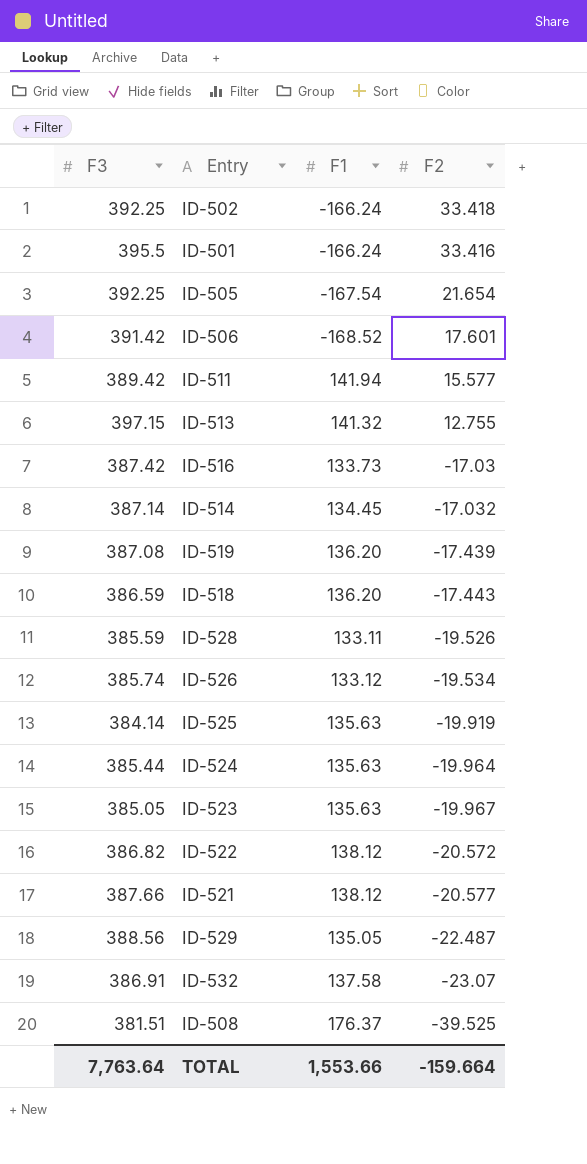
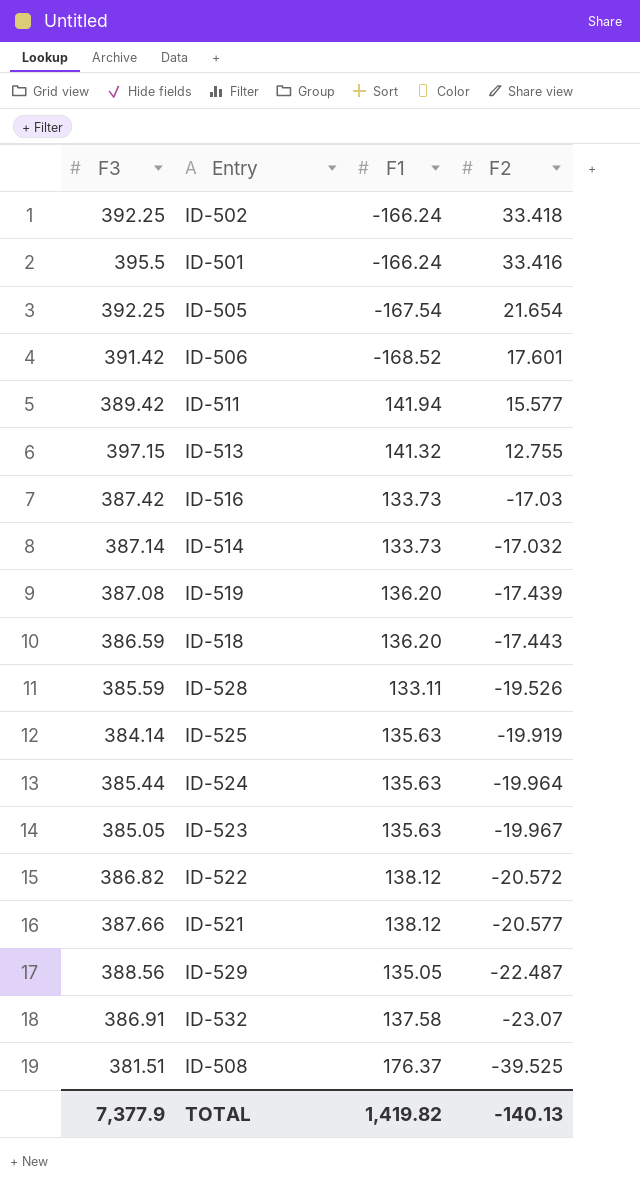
row ID-526: 385.74 | 133.12 | -19.534 -> none
ID-514 | F1: 134.45 -> 133.73
TOTAL | F3: 7,763.64 -> 7,377.9
TOTAL | F1: 1,553.66 -> 1,419.82
TOTAL | F2: -159.664 -> -140.13

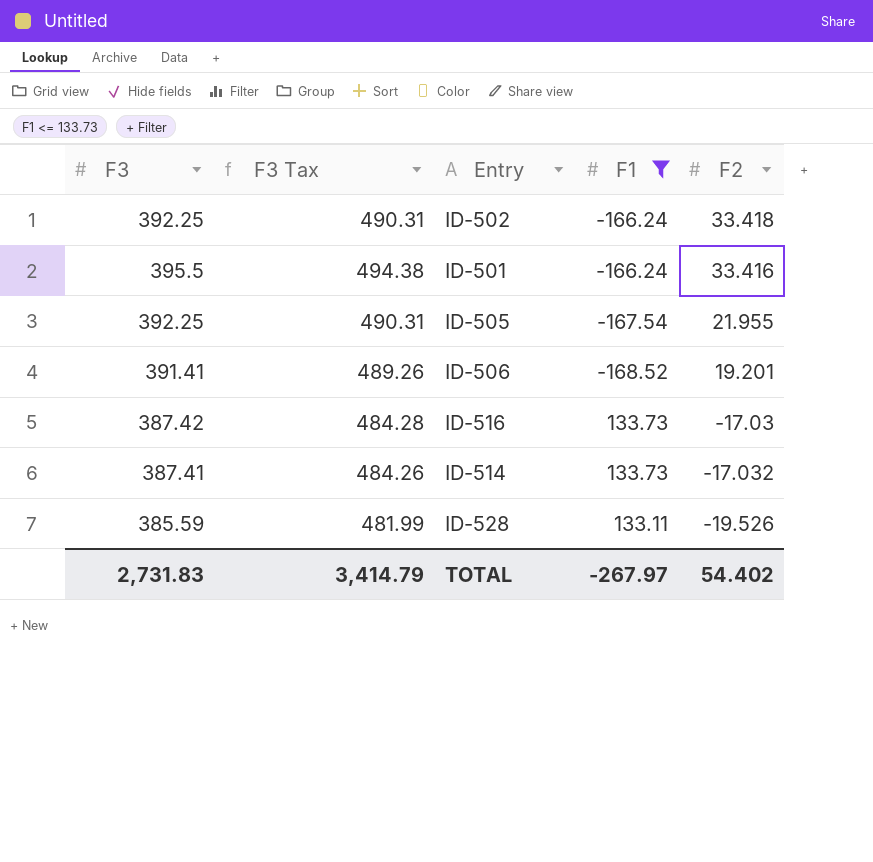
filter: none -> F1 <= 133.73
column F3 Tax | formula: none -> [F3] * 1.25
ID-505 | F2: 21.654 -> 21.955
ID-506 | F3: 391.42 -> 391.41
ID-506 | F2: 17.601 -> 19.201
ID-514 | F3: 387.14 -> 387.41
TOTAL | F3: 7,377.9 -> 2,731.83
TOTAL | F1: 1,419.82 -> -267.97
TOTAL | F2: -140.13 -> 54.402

